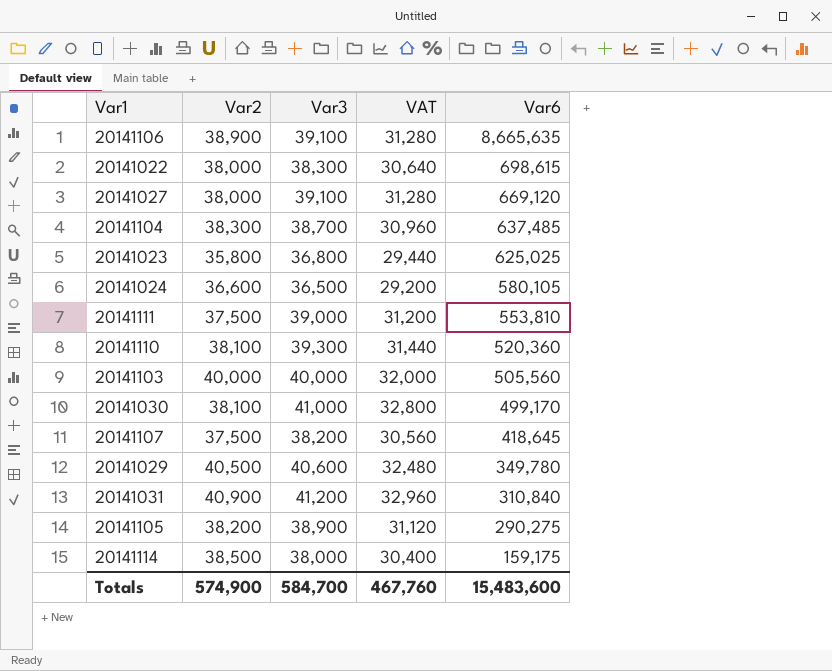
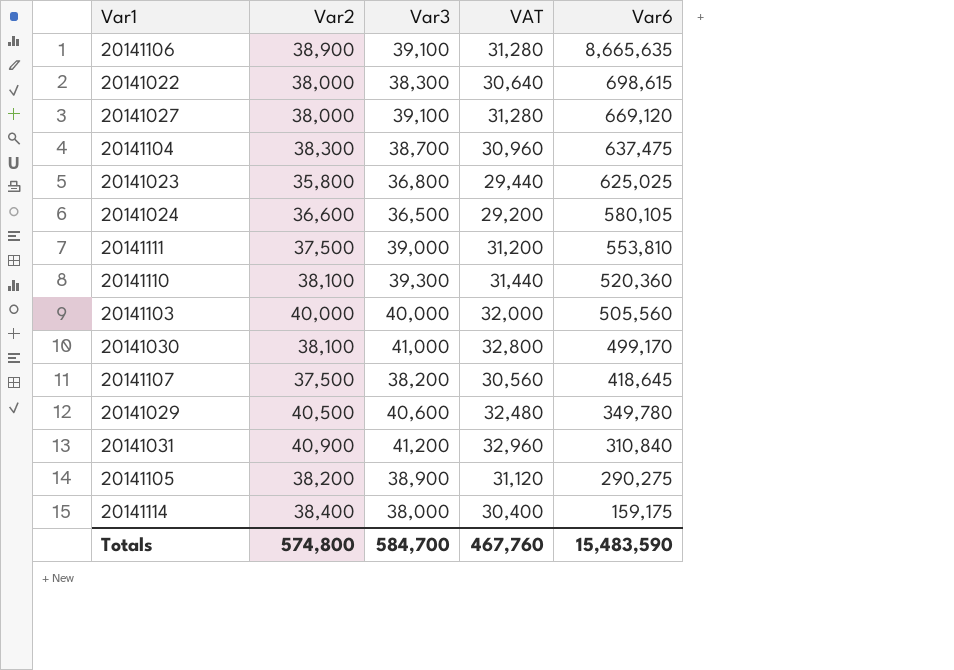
20141104 | Var6: 637,485 -> 637,475
20141114 | Var2: 38,500 -> 38,400
Totals | Var2: 574,900 -> 574,800
Totals | Var6: 15,483,600 -> 15,483,590

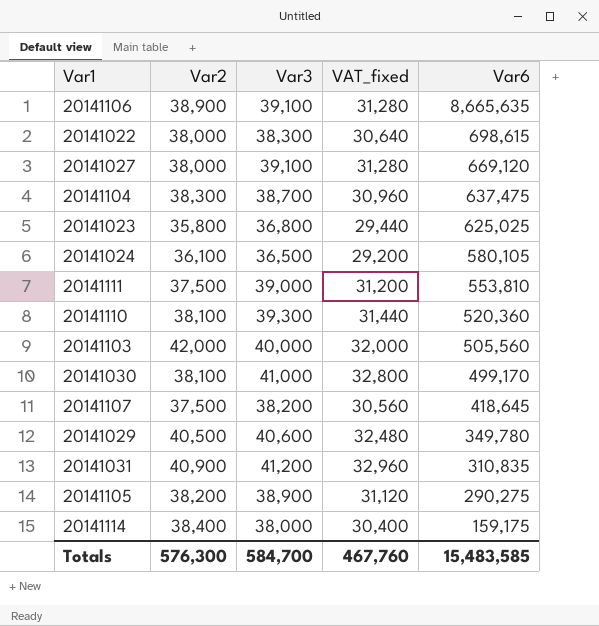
column name: VAT -> VAT_fixed
20141024 | Var2: 36,600 -> 36,100
20141103 | Var2: 40,000 -> 42,000
20141031 | Var6: 310,840 -> 310,835
Totals | Var2: 574,800 -> 576,300
Totals | Var6: 15,483,590 -> 15,483,585

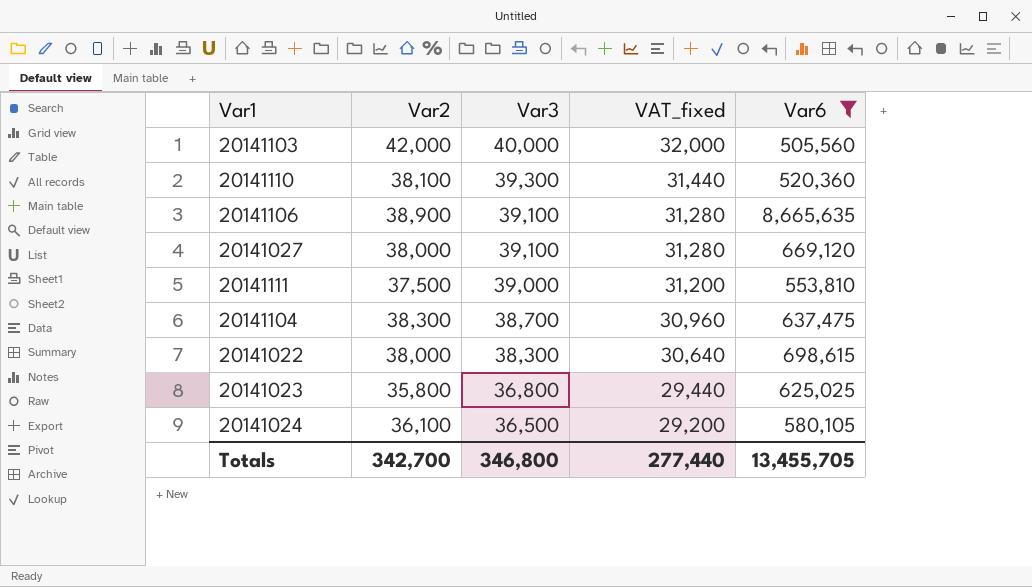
filter: none -> Var6 >= 505,560
row order: Var6 descending -> Var3 descending
Totals | Var2: 576,300 -> 342,700
Totals | Var3: 584,700 -> 346,800
Totals | VAT_fixed: 467,760 -> 277,440
Totals | Var6: 15,483,585 -> 13,455,705

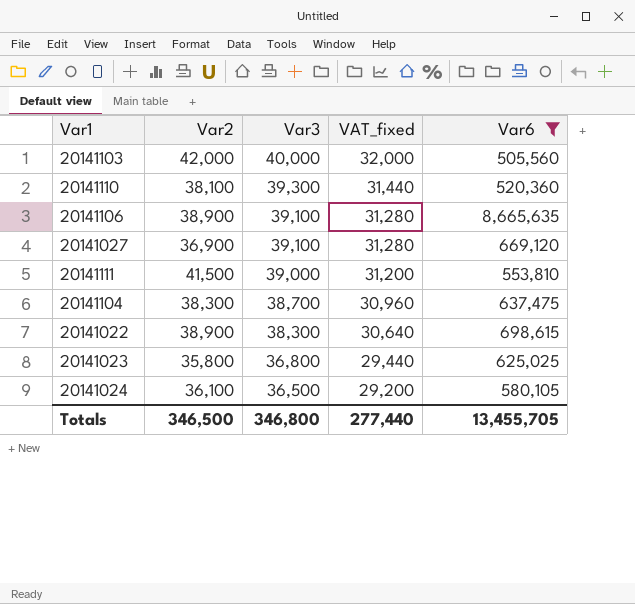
20141027 | Var2: 38,000 -> 36,900
20141111 | Var2: 37,500 -> 41,500
20141022 | Var2: 38,000 -> 38,900
Totals | Var2: 342,700 -> 346,500

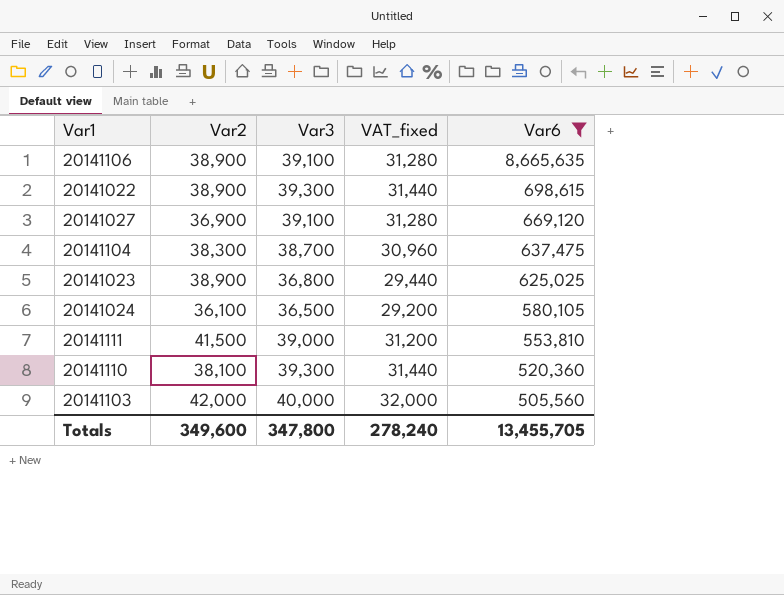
row order: Var3 descending -> Var6 descending
20141022 | Var3: 38,300 -> 39,300
20141022 | VAT_fixed: 30,640 -> 31,440
20141023 | Var2: 35,800 -> 38,900
Totals | Var2: 346,500 -> 349,600
Totals | Var3: 346,800 -> 347,800
Totals | VAT_fixed: 277,440 -> 278,240

